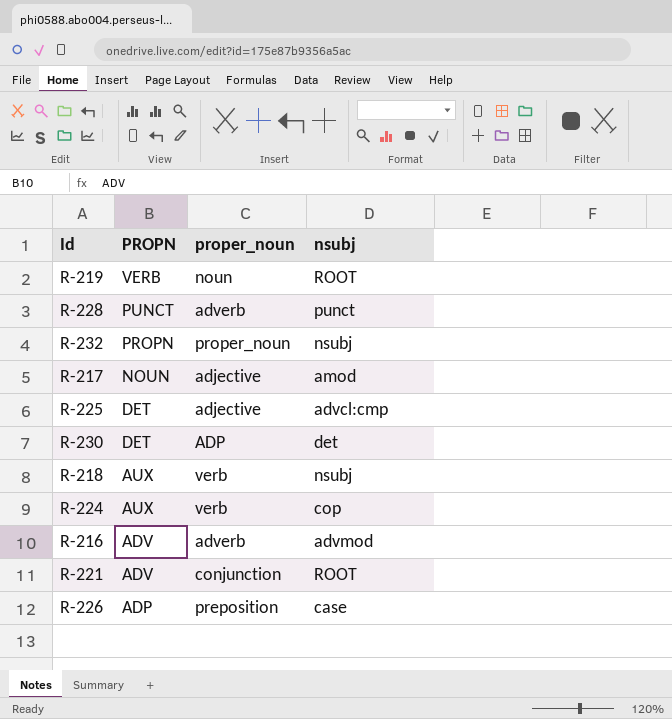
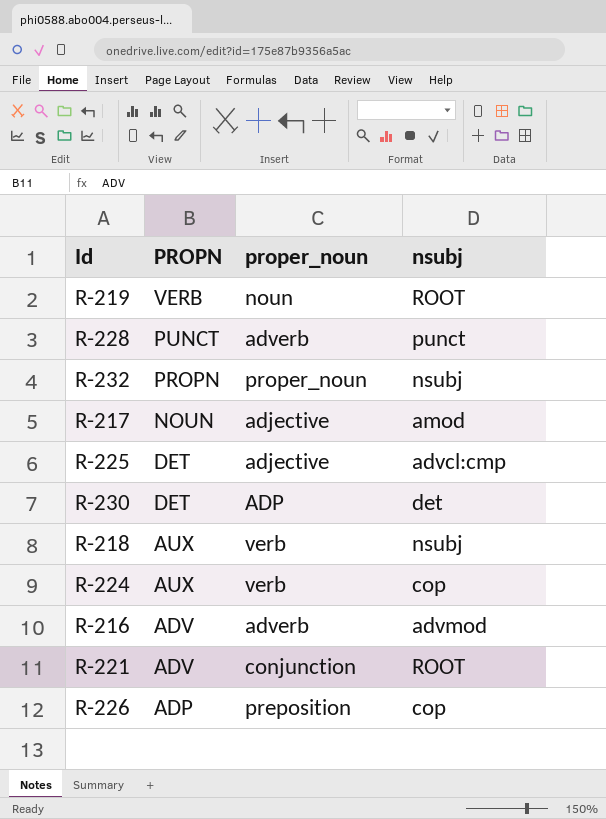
R-226 | nsubj: case -> cop

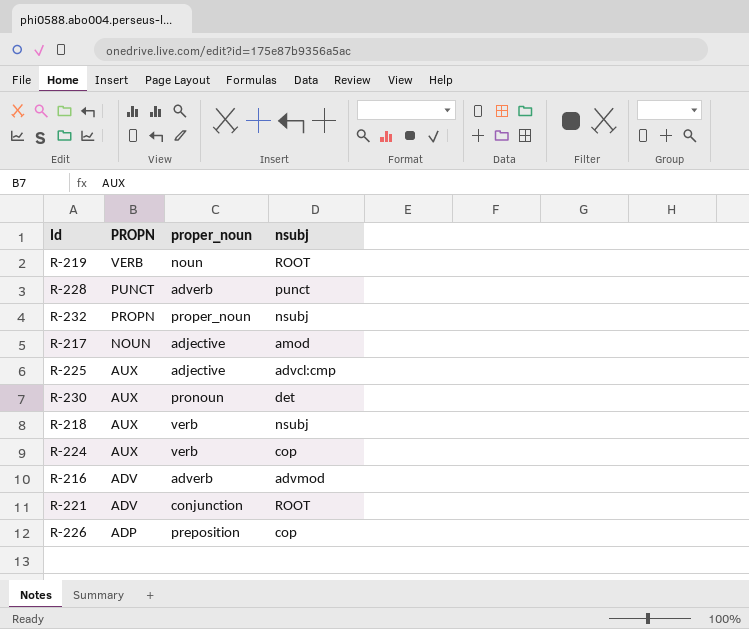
R-225 | PROPN: DET -> AUX
R-230 | PROPN: DET -> AUX
R-230 | proper_noun: ADP -> pronoun

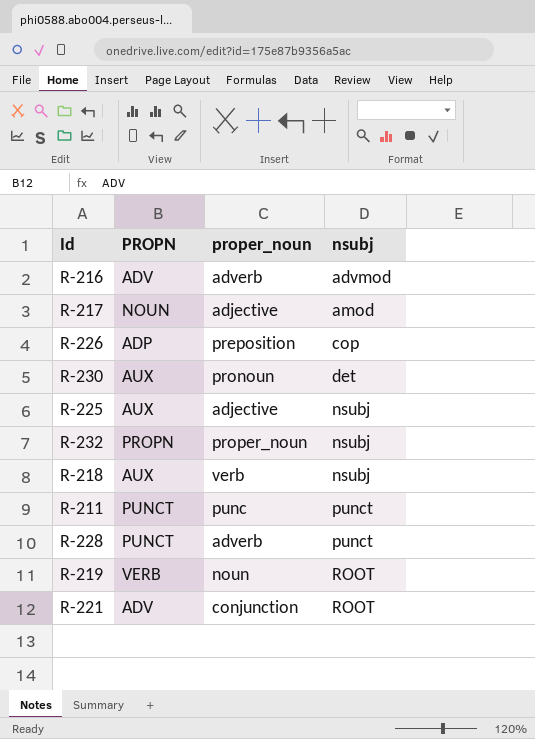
row order: PROPN descending -> nsubj ascending
row R-224: AUX | verb | cop -> none
R-225 | nsubj: advcl:cmp -> nsubj
row R-211: none -> PUNCT | punc | punct

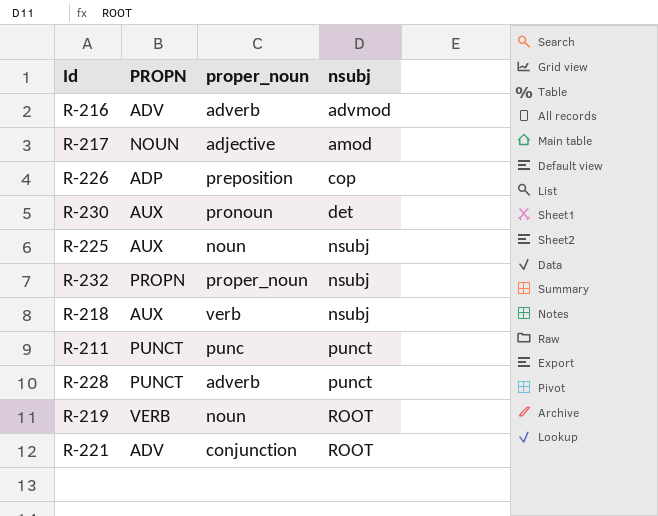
R-225 | proper_noun: adjective -> noun

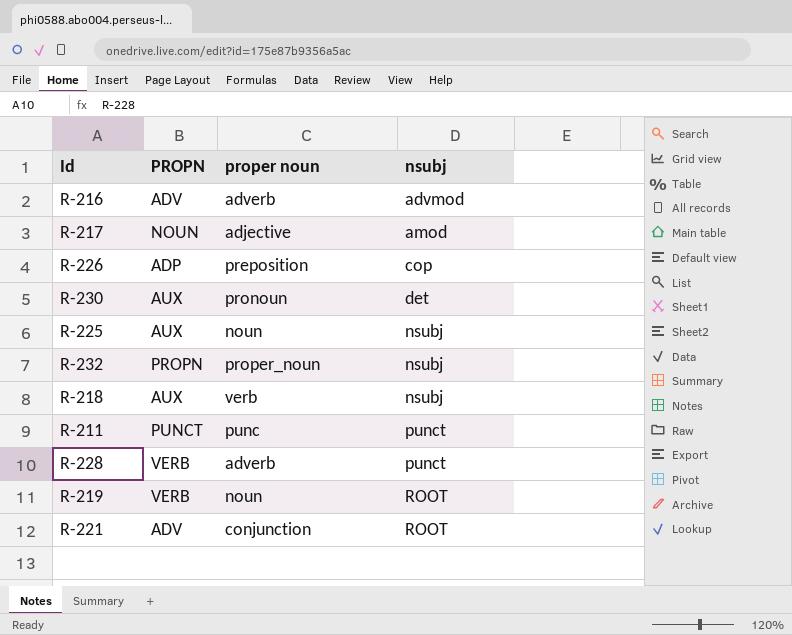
column name: proper_noun -> proper noun
R-228 | PROPN: PUNCT -> VERB

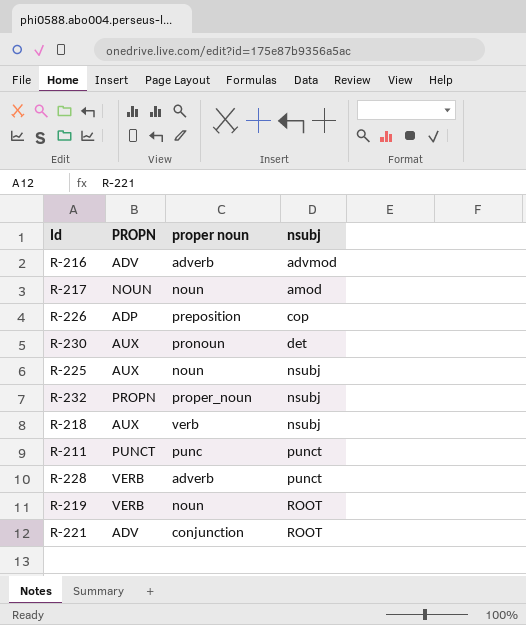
R-217 | proper noun: adjective -> noun

